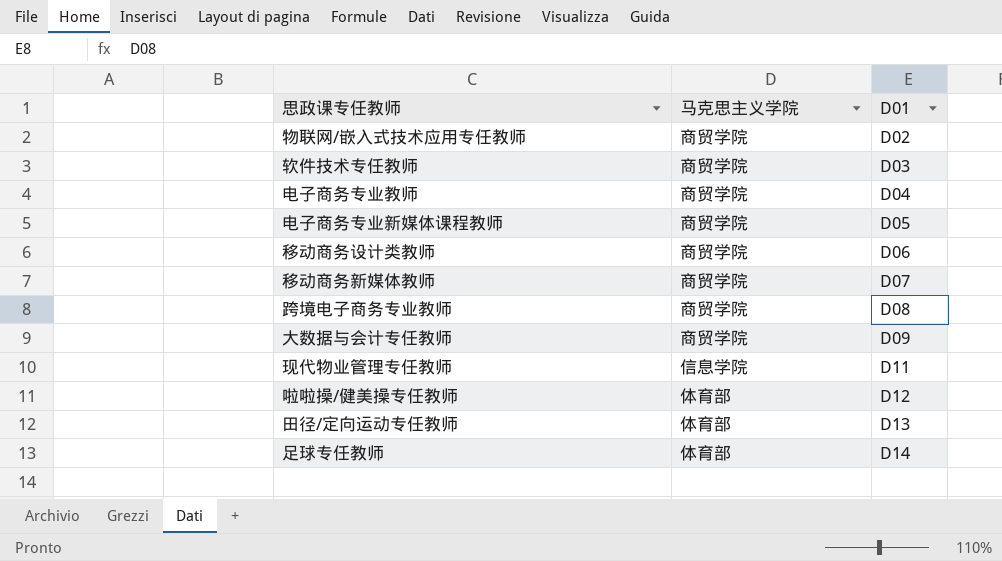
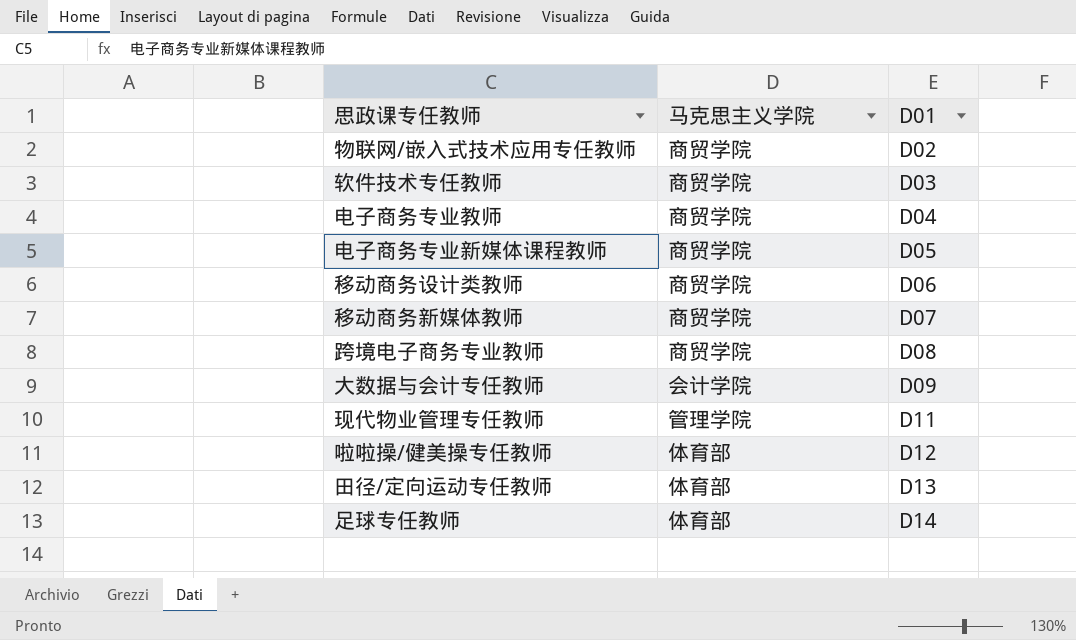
大数据与会计专任教师 | 马克思主义学院: 商贸学院 -> 会计学院
现代物业管理专任教师 | 马克思主义学院: 信息学院 -> 管理学院

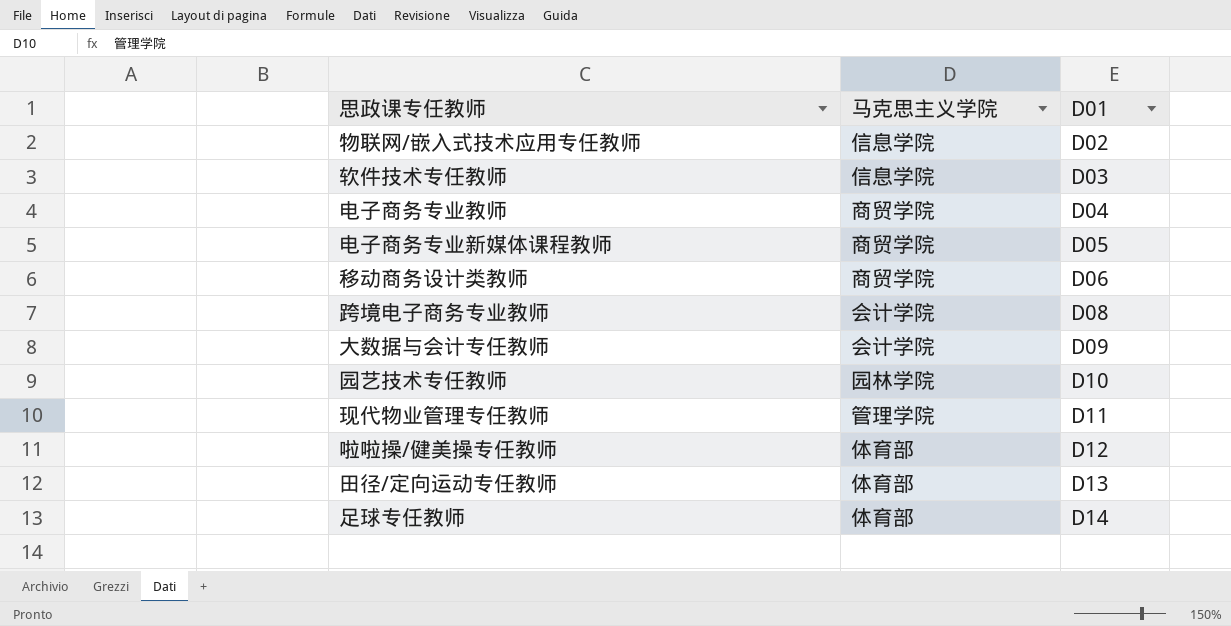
row 移动商务新媒体教师: 商贸学院 | D07 -> none
物联网/嵌入式技术应用专任教师 | 马克思主义学院: 商贸学院 -> 信息学院
软件技术专任教师 | 马克思主义学院: 商贸学院 -> 信息学院
跨境电子商务专业教师 | 马克思主义学院: 商贸学院 -> 会计学院
row 园艺技术专任教师: none -> 园林学院 | D10

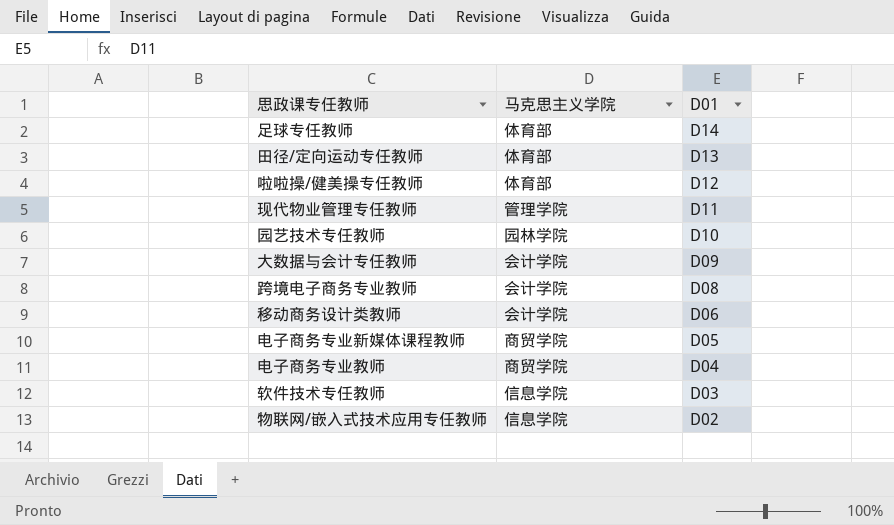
row order: D01 ascending -> D01 descending
移动商务设计类教师 | 马克思主义学院: 商贸学院 -> 会计学院

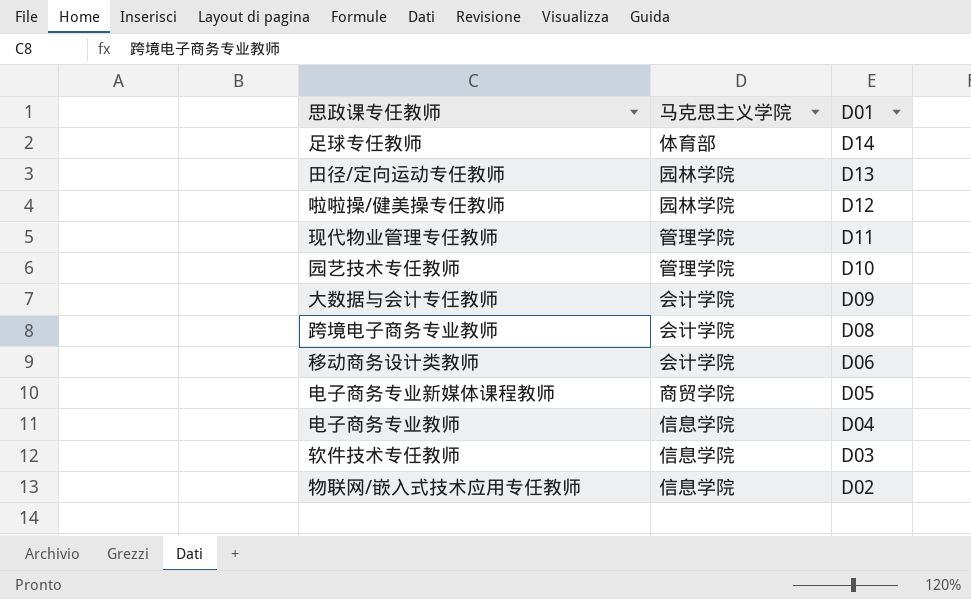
田径/定向运动专任教师 | 马克思主义学院: 体育部 -> 园林学院
啦啦操/健美操专任教师 | 马克思主义学院: 体育部 -> 园林学院
园艺技术专任教师 | 马克思主义学院: 园林学院 -> 管理学院
电子商务专业教师 | 马克思主义学院: 商贸学院 -> 信息学院

